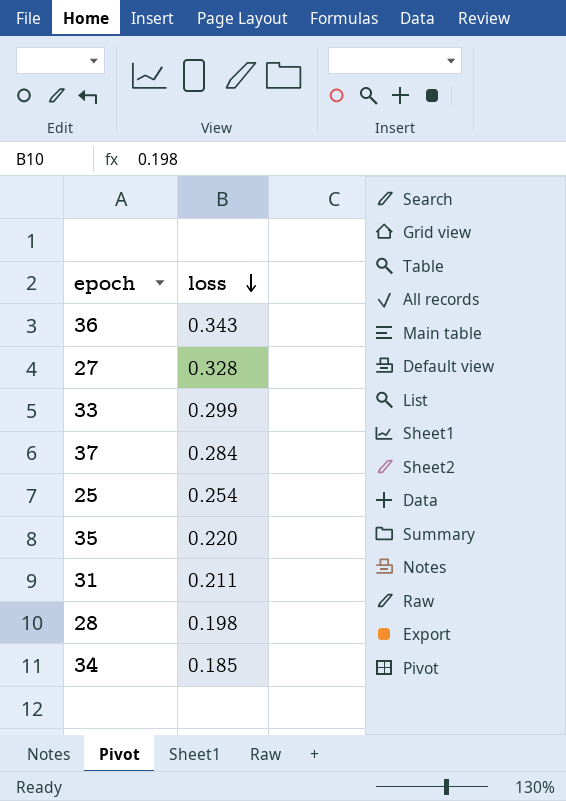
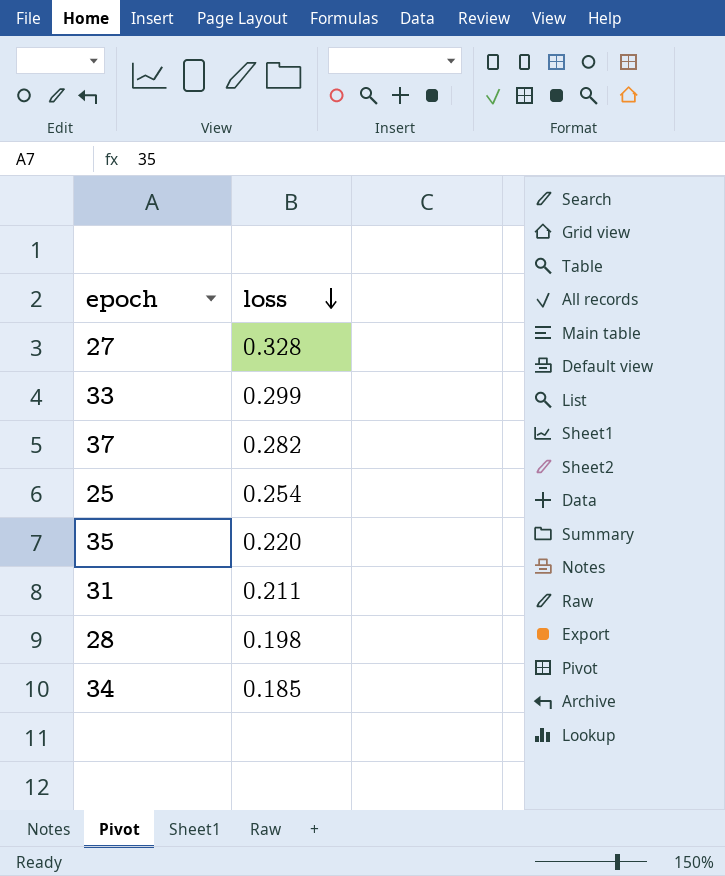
row 36: 0.343 -> none
37 | loss: 0.284 -> 0.282

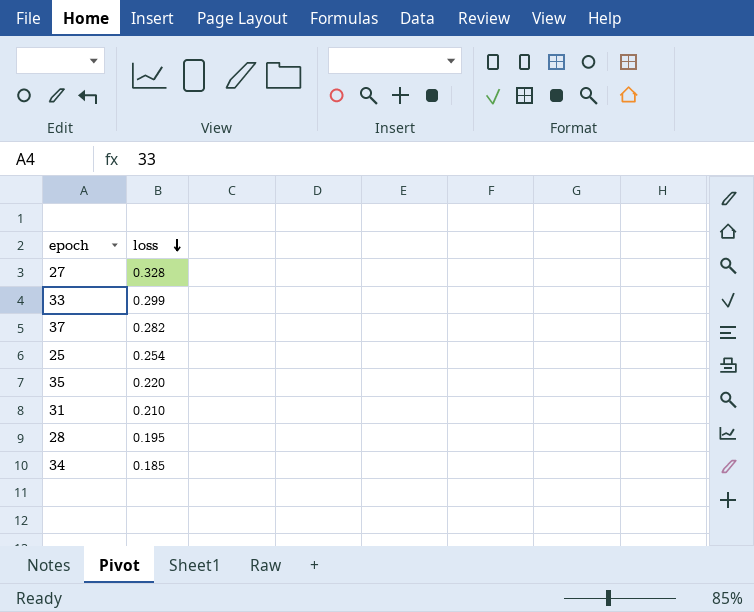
31 | loss: 0.211 -> 0.210
28 | loss: 0.198 -> 0.195

